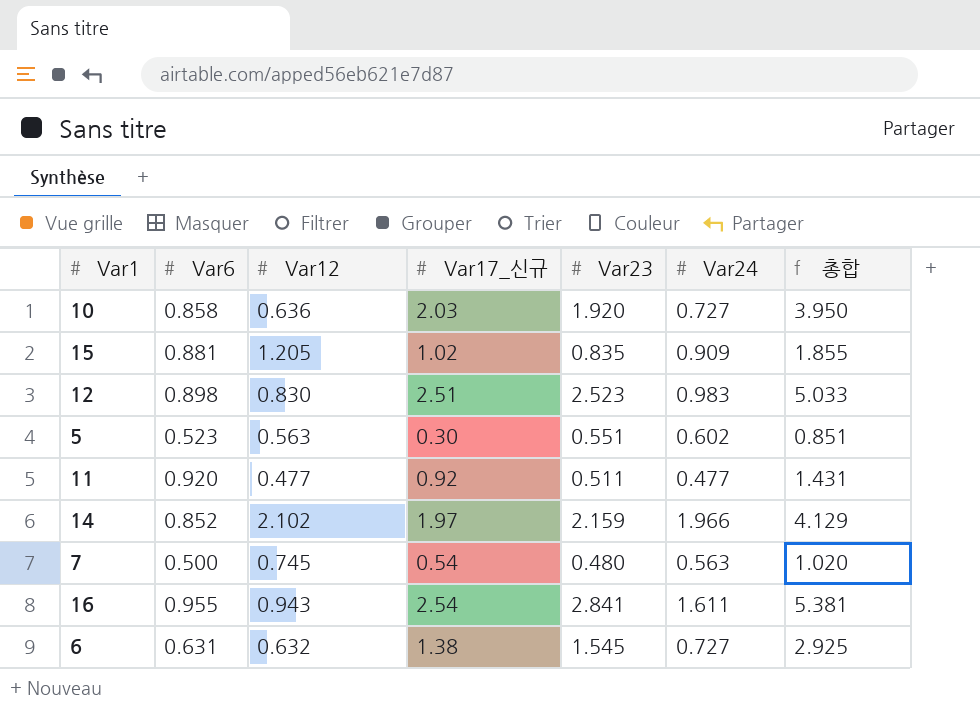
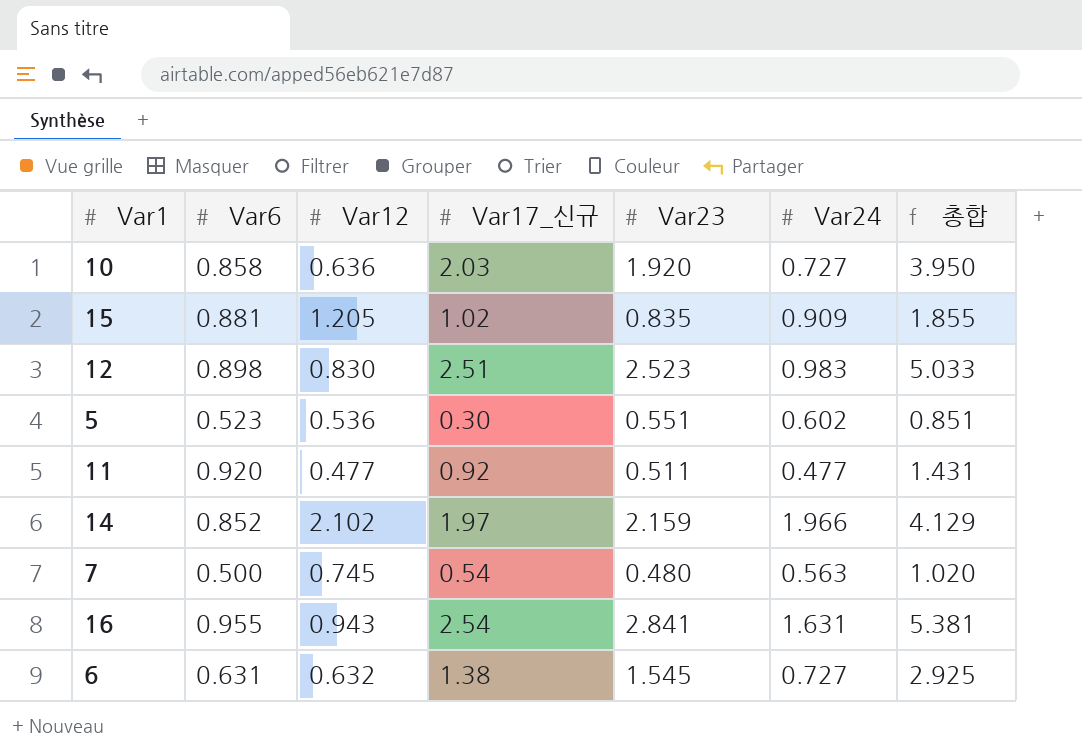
5 | Var12: 0.563 -> 0.536
16 | Var24: 1.611 -> 1.631

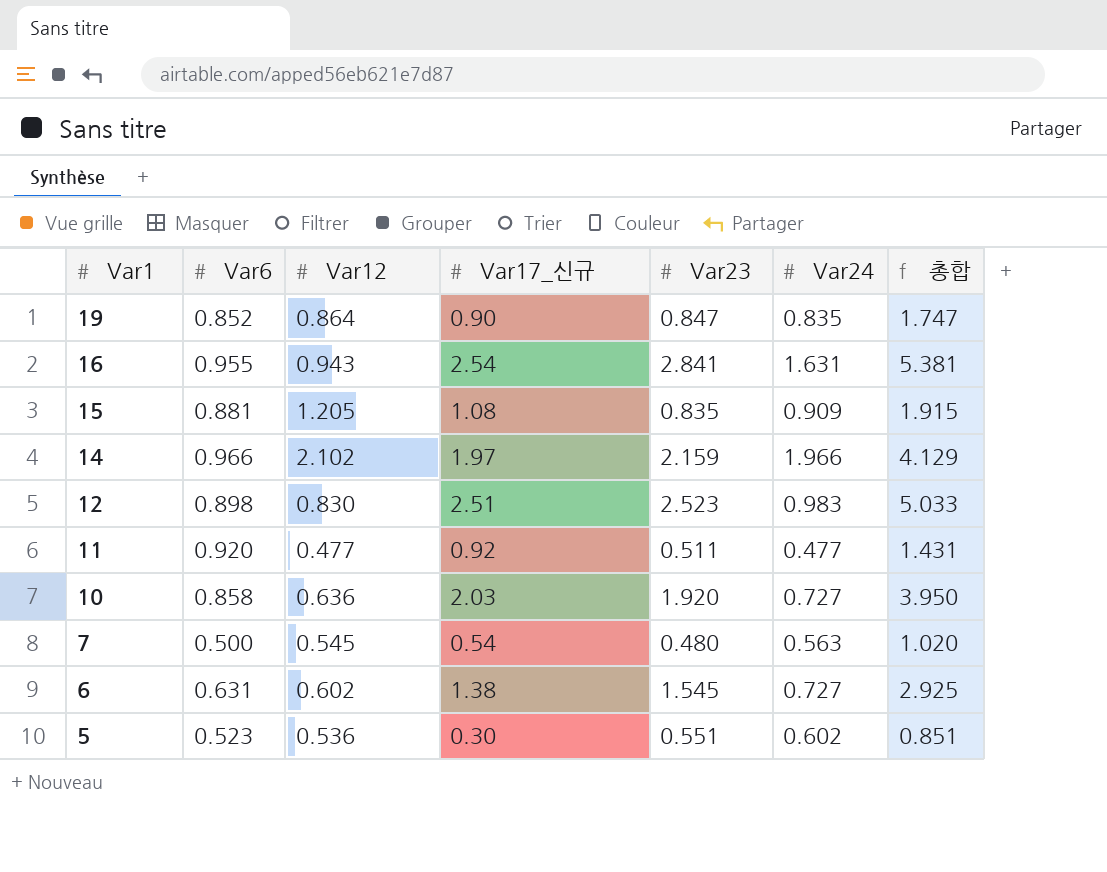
row order: none -> Var1 descending
row 19: none -> 0.852 | 0.864 | 0.90 | 0.847 | 0.835 | 1.747
15 | Var17_신규: 1.02 -> 1.08
15 | 총합: 1.855 -> 1.915
14 | Var6: 0.852 -> 0.966
7 | Var12: 0.745 -> 0.545
6 | Var12: 0.632 -> 0.602

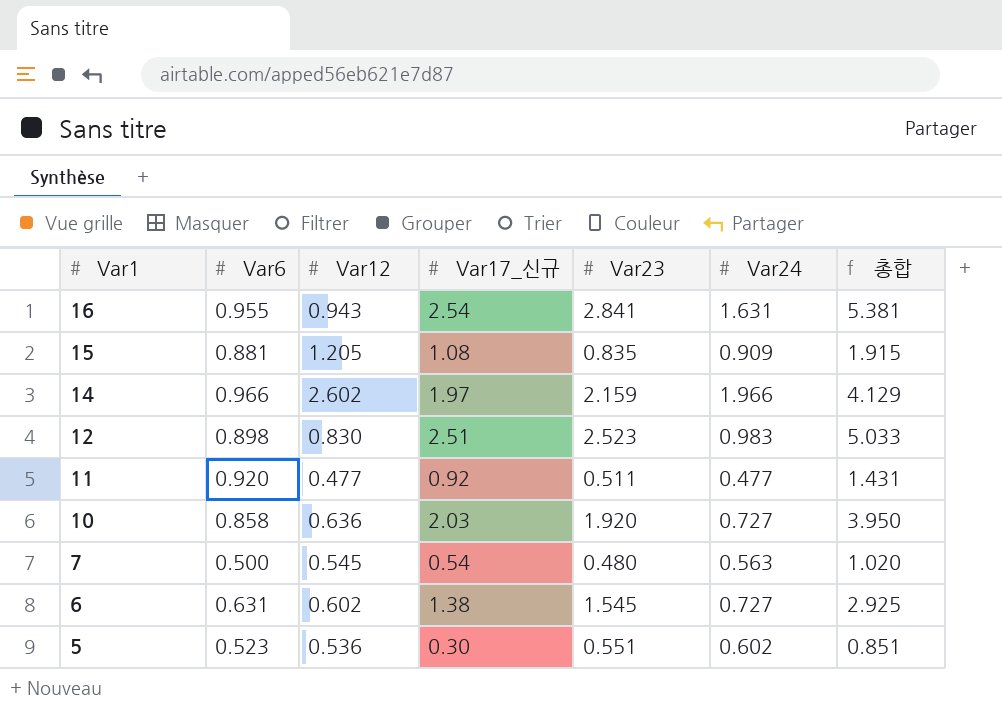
row 19: 0.852 | 0.864 | 0.90 | 0.847 | 0.835 | 1.747 -> none
14 | Var12: 2.102 -> 2.602

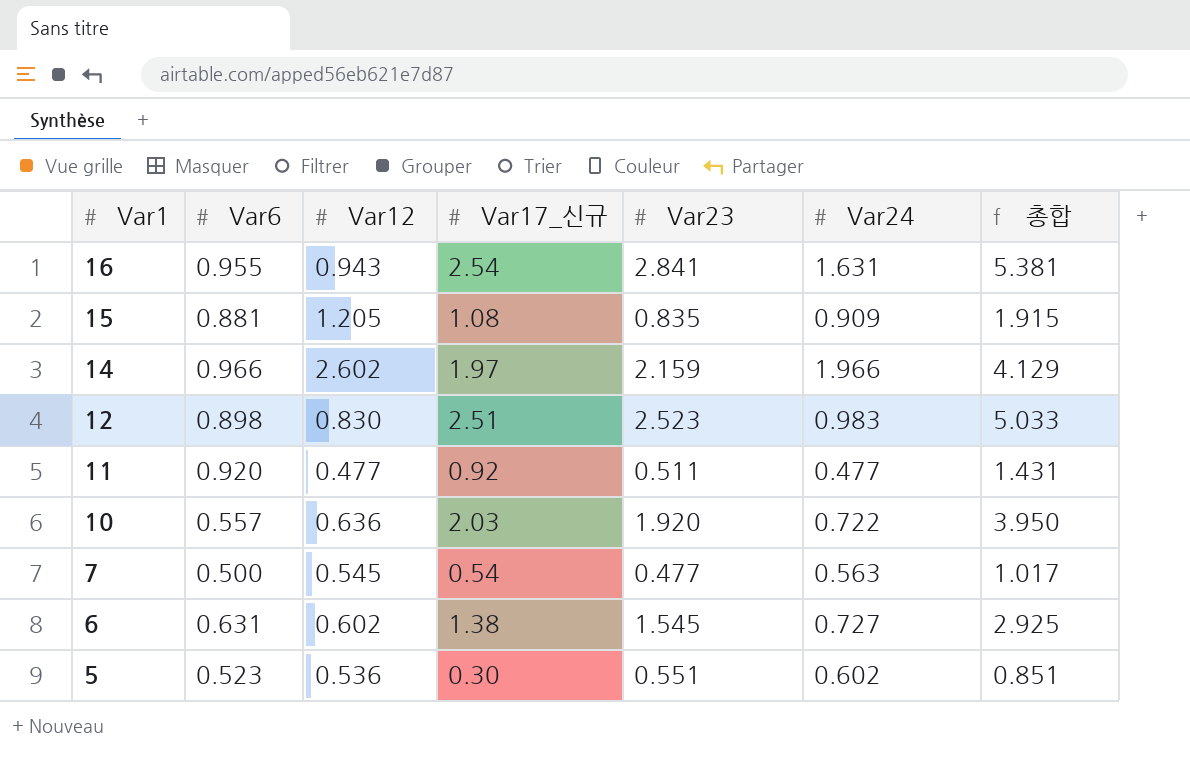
10 | Var6: 0.858 -> 0.557
10 | Var24: 0.727 -> 0.722
7 | Var23: 0.480 -> 0.477
7 | 총합: 1.020 -> 1.017

